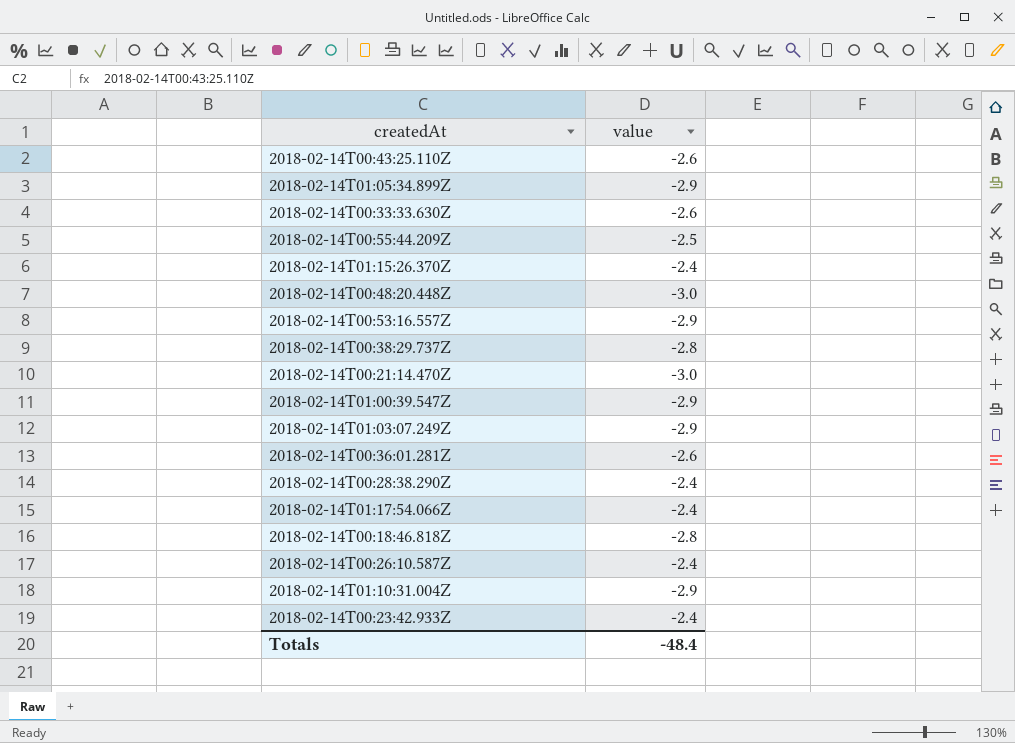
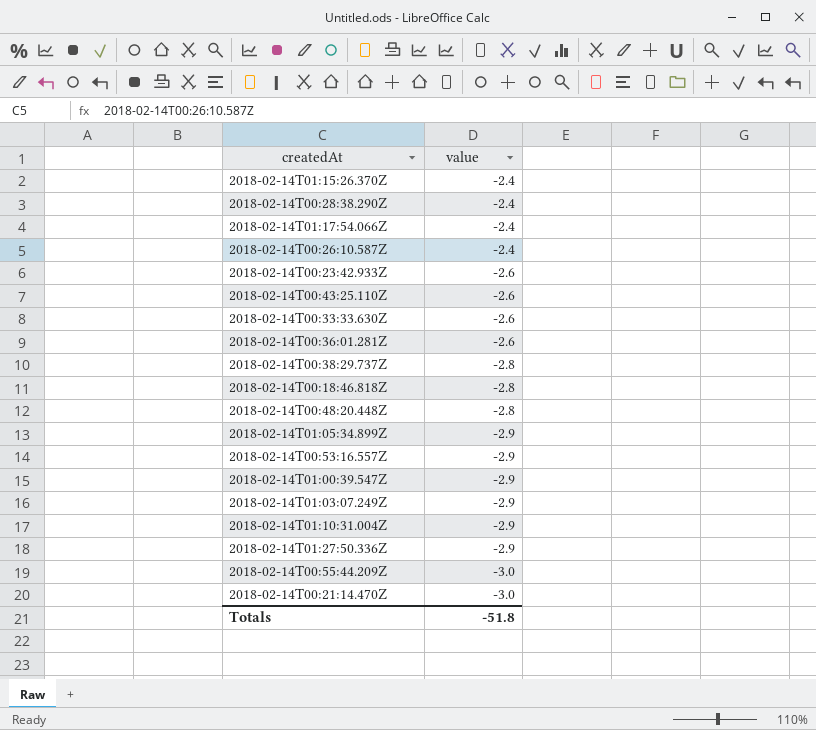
row order: none -> value descending
2018-02-14T00:23:42.933Z | value: -2.4 -> -2.6
2018-02-14T00:48:20.448Z | value: -3.0 -> -2.8
row 2018-02-14T01:27:50.336Z: none -> -2.9
2018-02-14T00:55:44.209Z | value: -2.5 -> -3.0
Totals | value: -48.4 -> -51.8

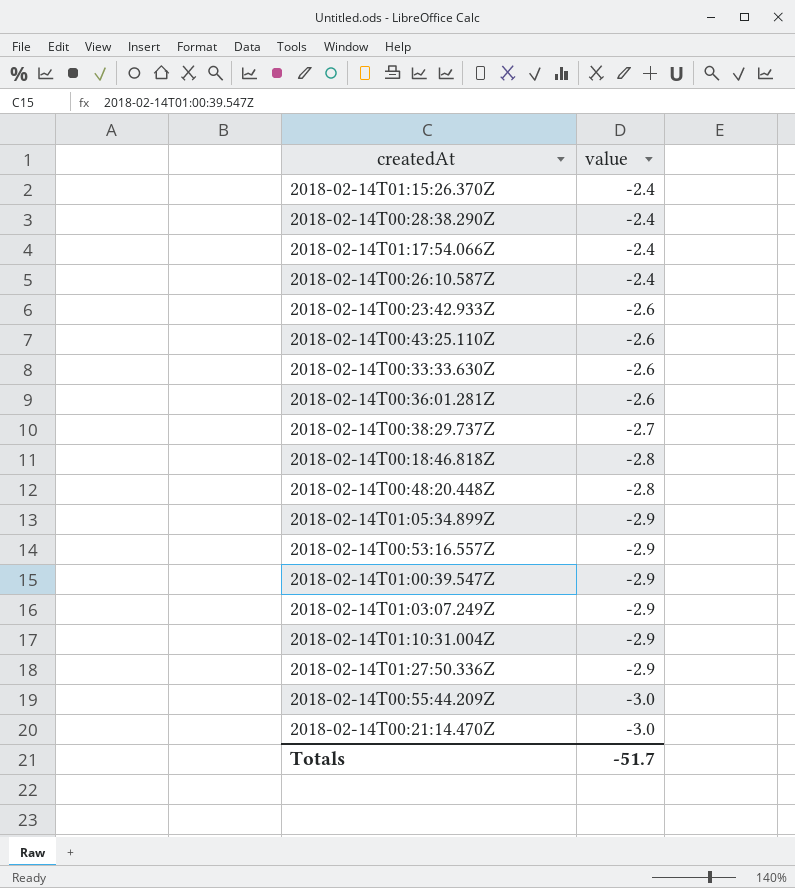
2018-02-14T00:38:29.737Z | value: -2.8 -> -2.7
Totals | value: -51.8 -> -51.7

